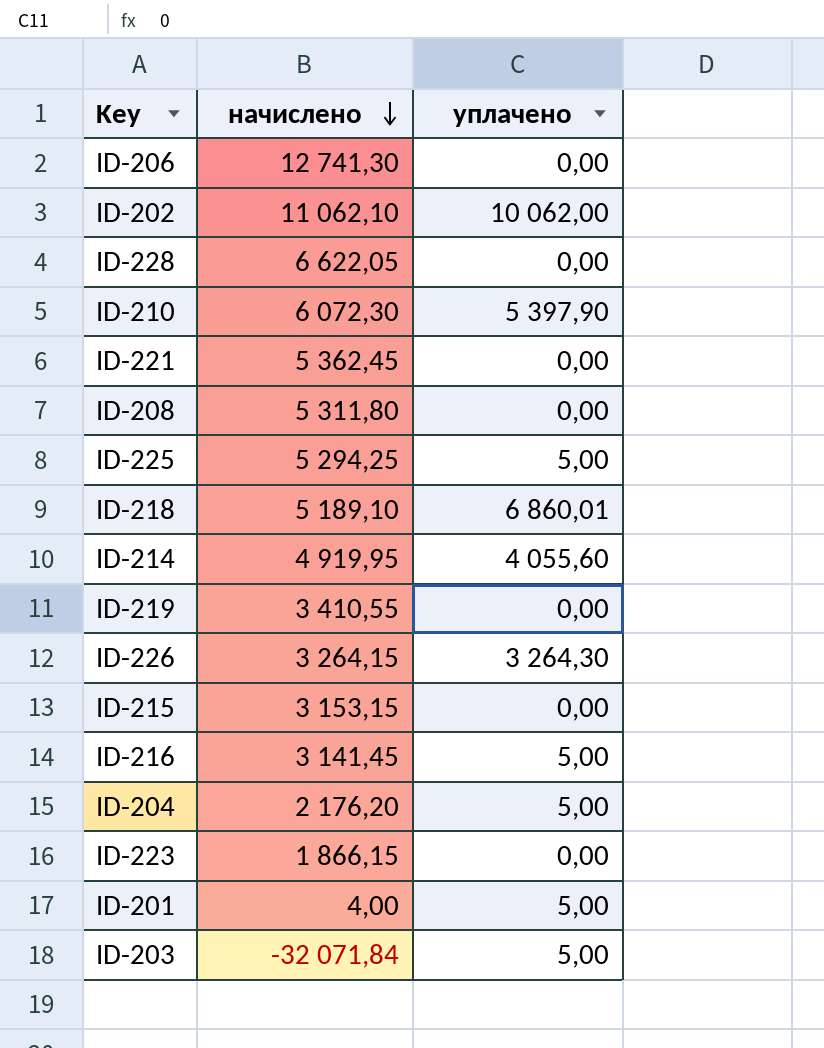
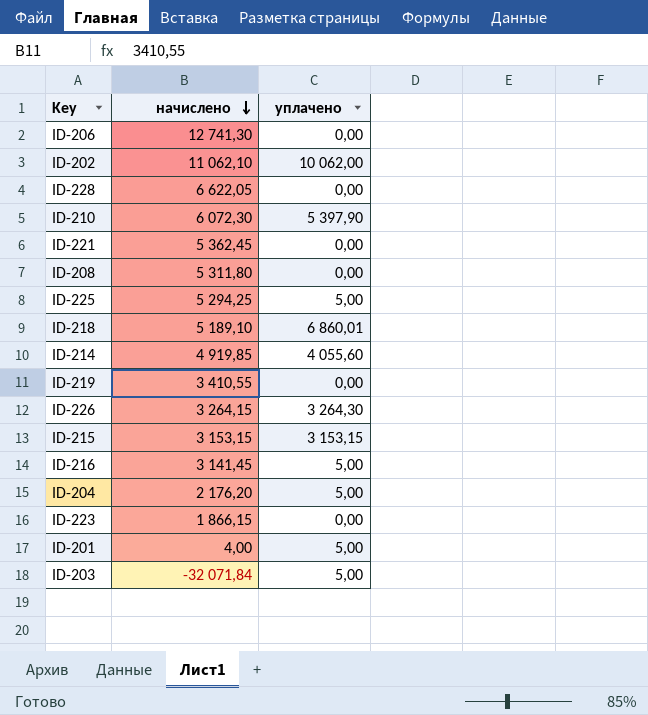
ID-214 | начислено: 4 919,95 -> 4 919,85
ID-215 | уплачено: 0,00 -> 3 153,15

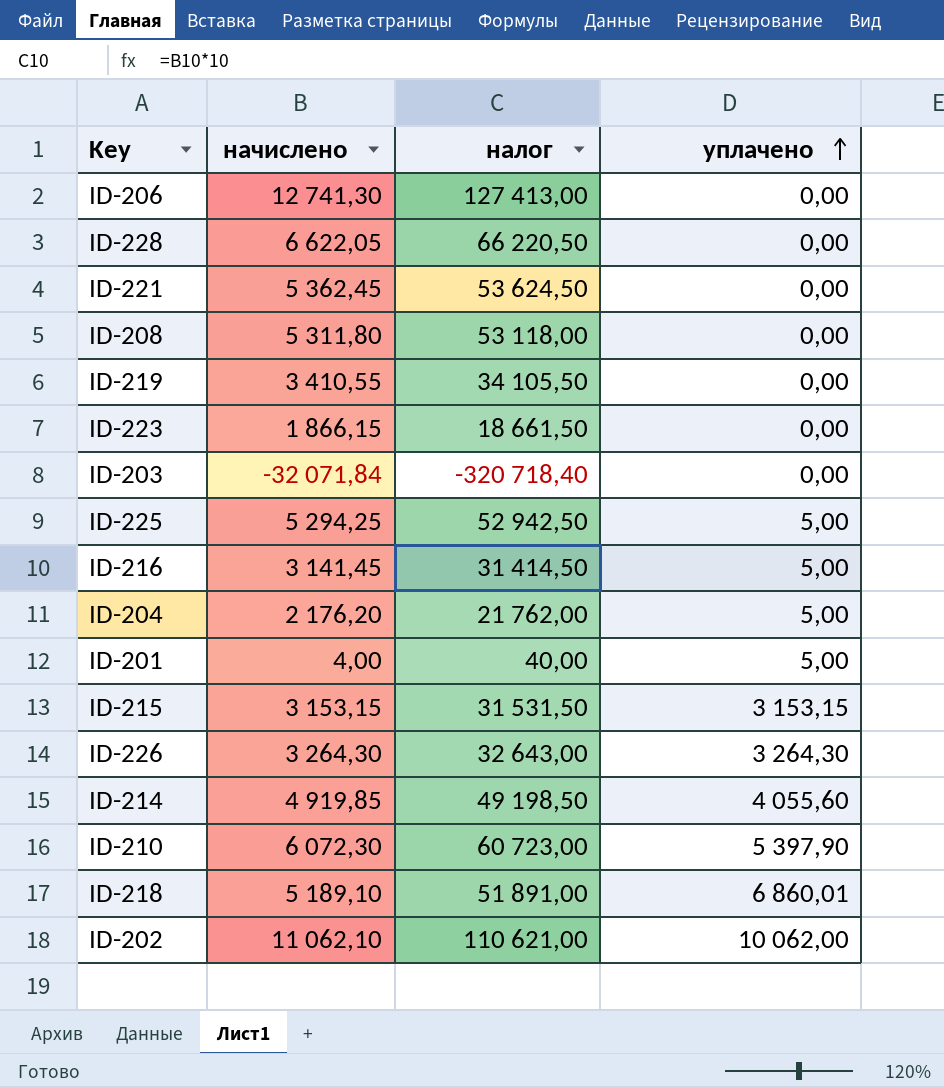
row order: начислено descending -> уплачено ascending
column налог | formula: none -> [начислено] * 10
ID-203 | уплачено: 5,00 -> 0,00
ID-226 | начислено: 3 264,15 -> 3 264,30

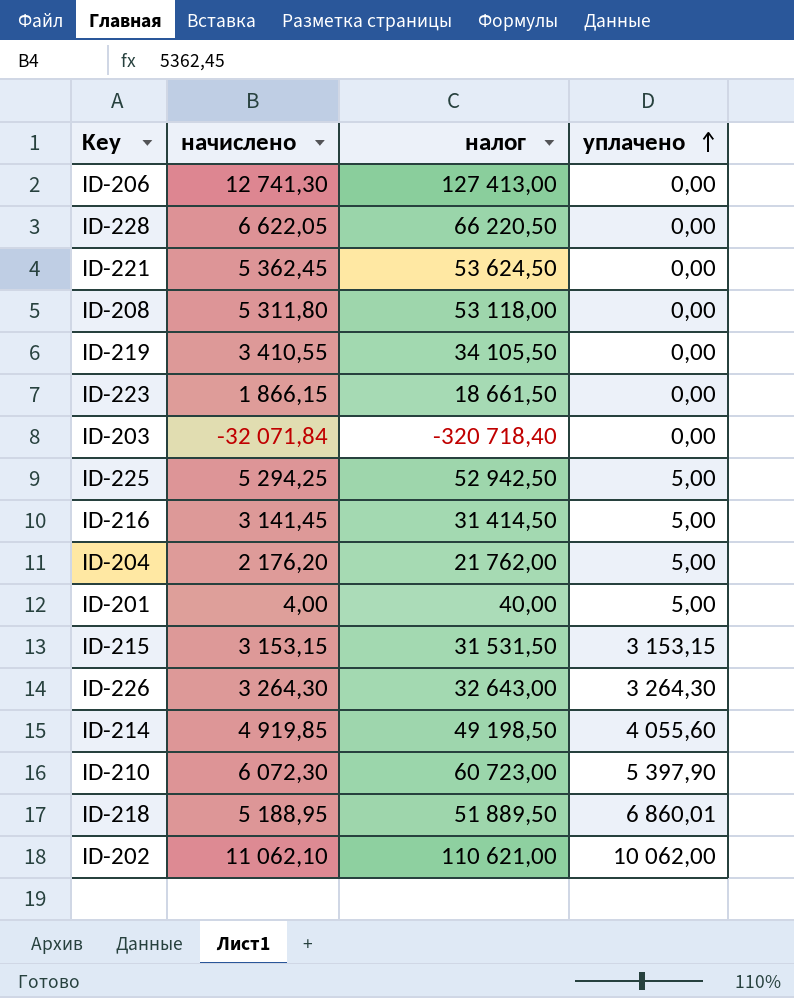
ID-218 | начислено: 5 189,10 -> 5 188,95
ID-218 | налог: 51 891,00 -> 51 889,50

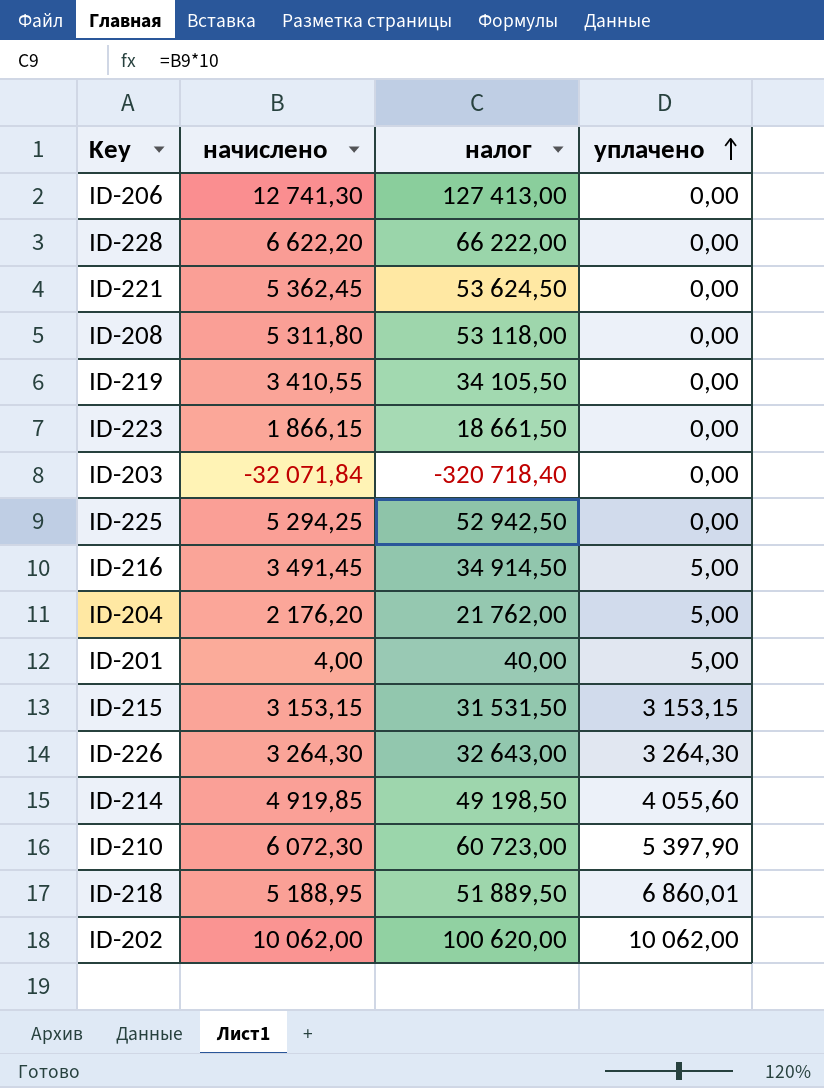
ID-228 | начислено: 6 622,05 -> 6 622,20
ID-228 | налог: 66 220,50 -> 66 222,00
ID-225 | уплачено: 5,00 -> 0,00
ID-216 | начислено: 3 141,45 -> 3 491,45
ID-216 | налог: 31 414,50 -> 34 914,50
ID-202 | начислено: 11 062,10 -> 10 062,00
ID-202 | налог: 110 621,00 -> 100 620,00

